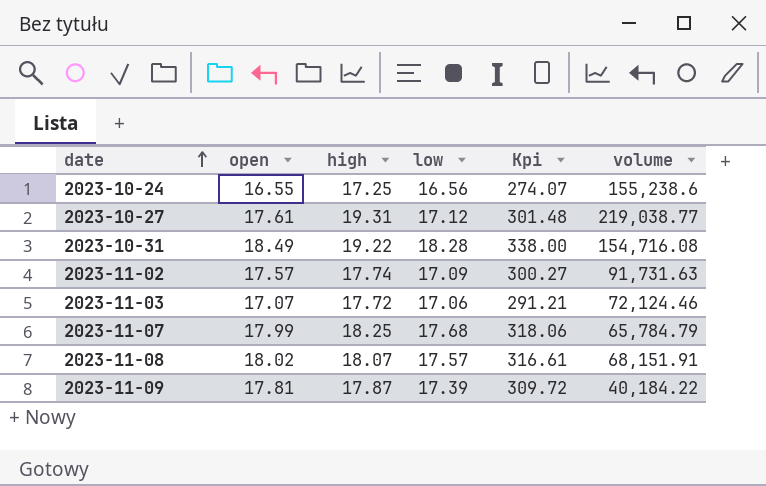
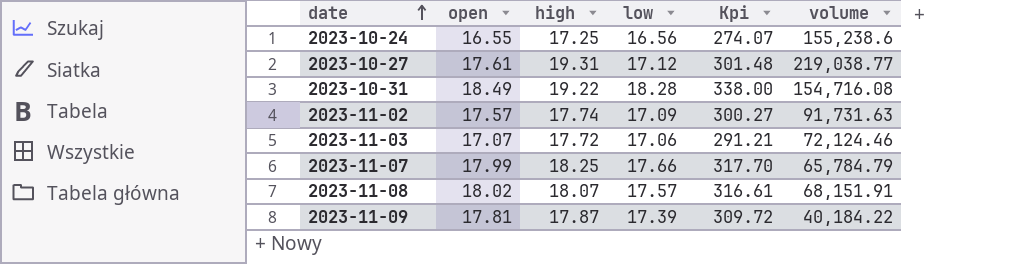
2023-11-07 | low: 17.68 -> 17.66
2023-11-07 | Kpi: 318.06 -> 317.70

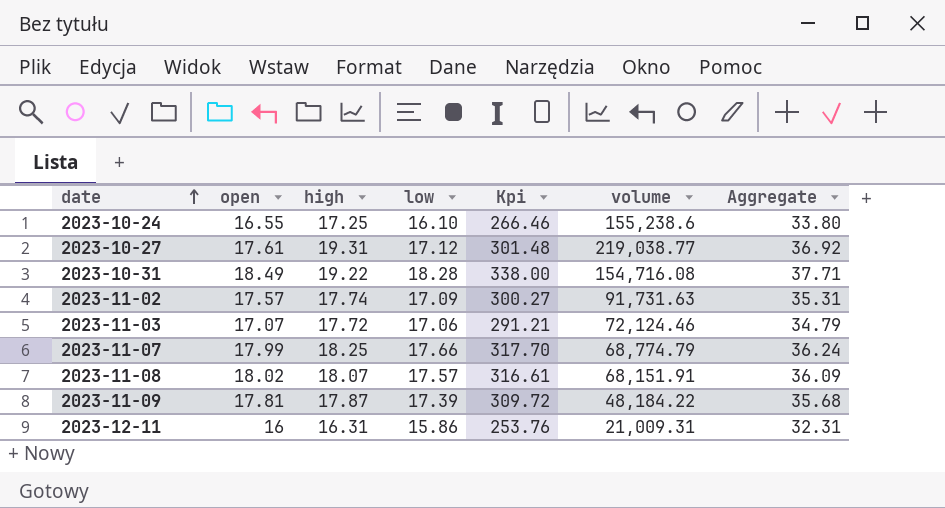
column Aggregate | formula: none -> [open] + [high]
2023-10-24 | low: 16.56 -> 16.10
2023-10-24 | Kpi: 274.07 -> 266.46
2023-11-07 | volume: 65,784.79 -> 68,774.79
2023-11-09 | volume: 40,184.22 -> 48,184.22
row 2023-12-11: none -> 16 | 16.31 | 15.86 | 253.76 | 21,009.31 | 32.31

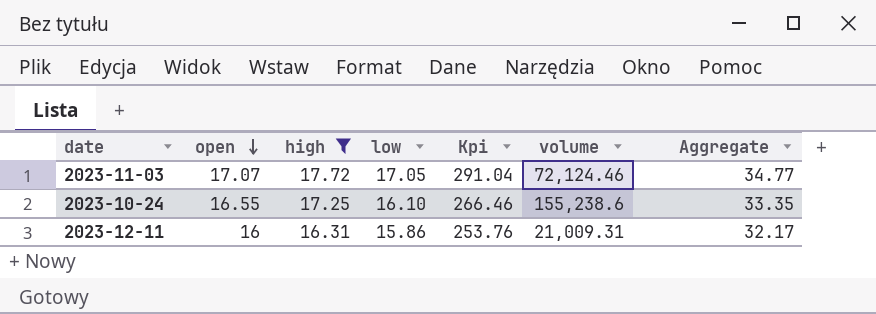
filter: none -> high <= 17.72
row order: date ascending -> open descending
column Aggregate | formula: [open] + [high] -> [high] + [low]
2023-11-03 | low: 17.06 -> 17.05
2023-11-03 | Kpi: 291.21 -> 291.04

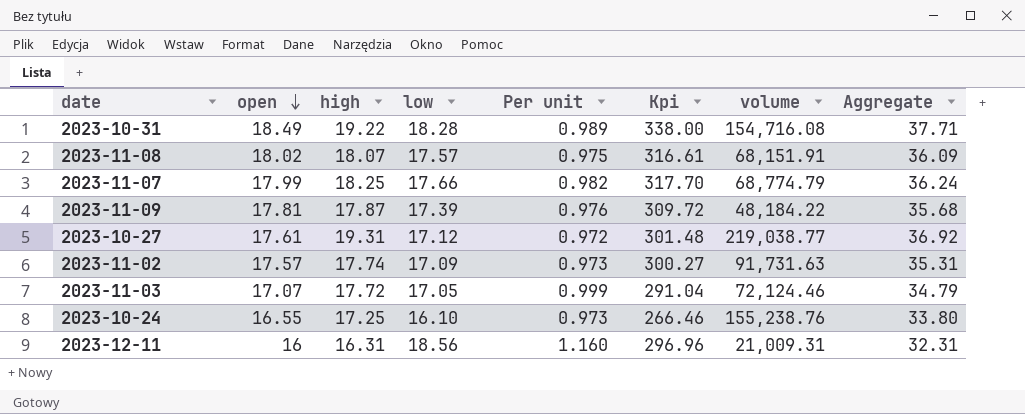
filter: high <= 17.72 -> none
column Per unit | formula: none -> [low] / [open]
column Aggregate | formula: [high] + [low] -> [open] + [high]
2023-10-24 | volume: 155,238.6 -> 155,238.76
2023-12-11 | low: 15.86 -> 18.56
2023-12-11 | Kpi: 253.76 -> 296.96

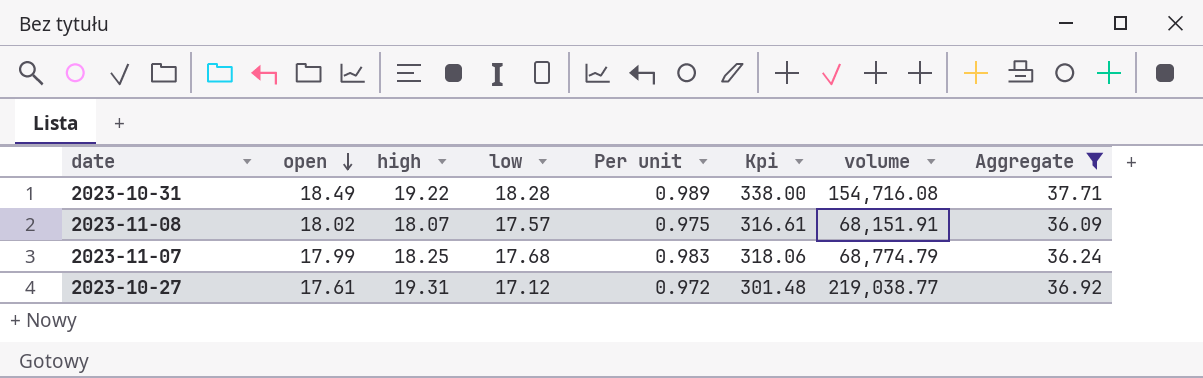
filter: none -> Aggregate >= 36.09
2023-11-07 | low: 17.66 -> 17.68
2023-11-07 | Per unit: 0.982 -> 0.983
2023-11-07 | Kpi: 317.70 -> 318.06

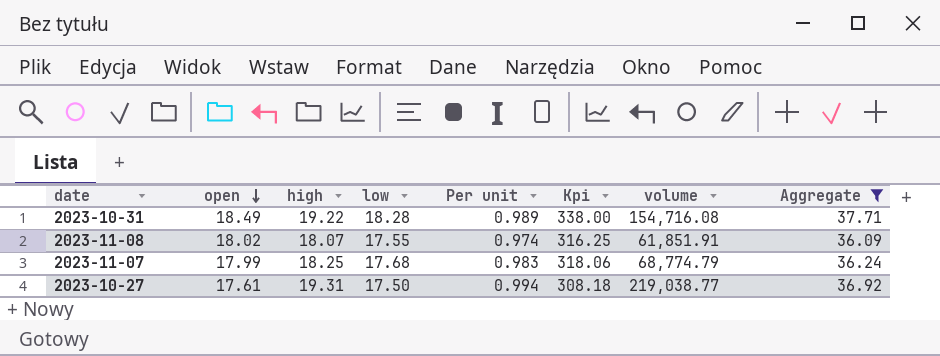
2023-11-08 | low: 17.57 -> 17.55
2023-11-08 | Per unit: 0.975 -> 0.974
2023-11-08 | Kpi: 316.61 -> 316.25
2023-11-08 | volume: 68,151.91 -> 61,851.91
2023-10-27 | low: 17.12 -> 17.50
2023-10-27 | Per unit: 0.972 -> 0.994
2023-10-27 | Kpi: 301.48 -> 308.18

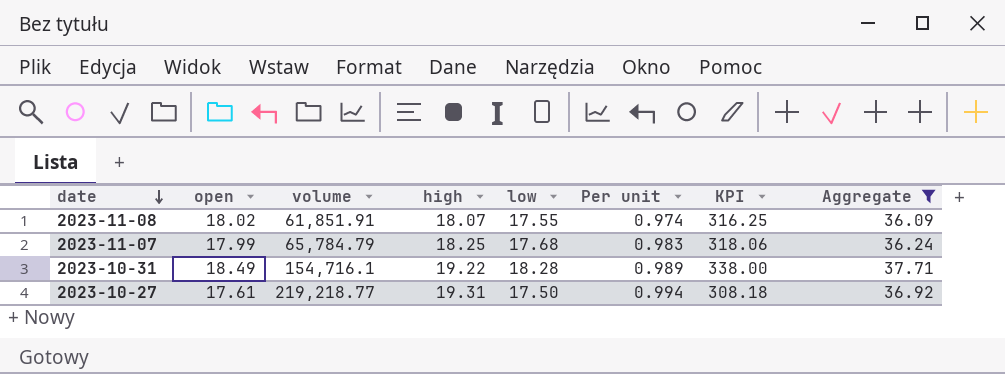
row order: open descending -> date descending
column volume | position: 7 -> 3
column name: Kpi -> KPI
2023-11-07 | volume: 68,774.79 -> 65,784.79
2023-10-31 | volume: 154,716.08 -> 154,716.1
2023-10-27 | volume: 219,038.77 -> 219,218.77

